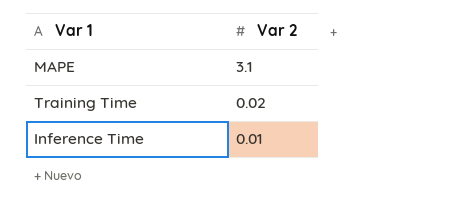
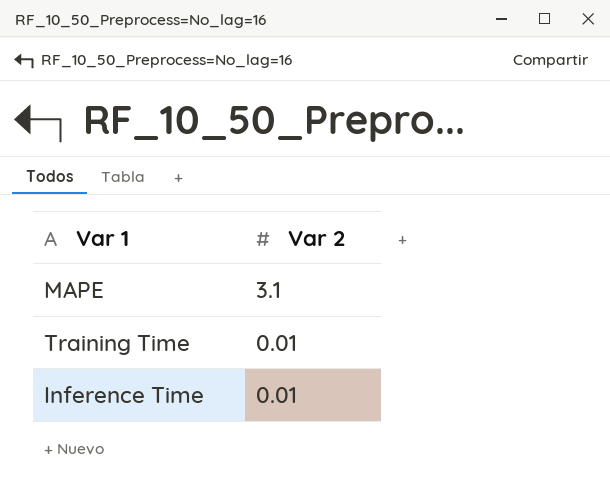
Training Time | Var 2: 0.02 -> 0.01

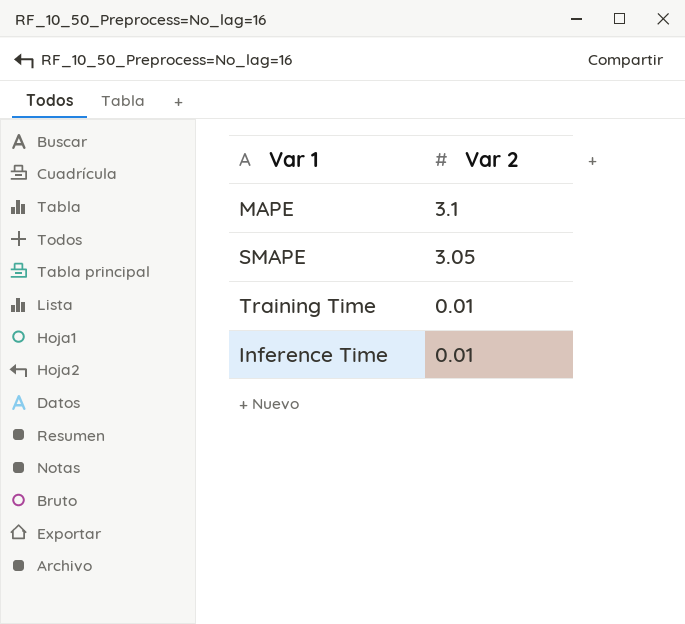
row SMAPE: none -> 3.05

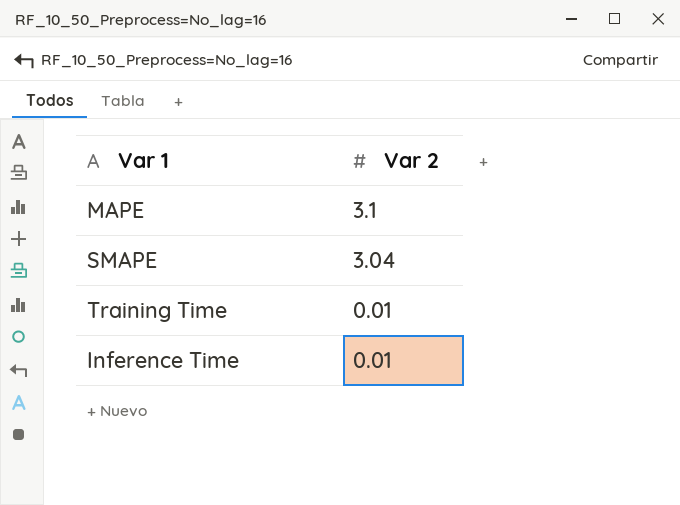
SMAPE | Var 2: 3.05 -> 3.04

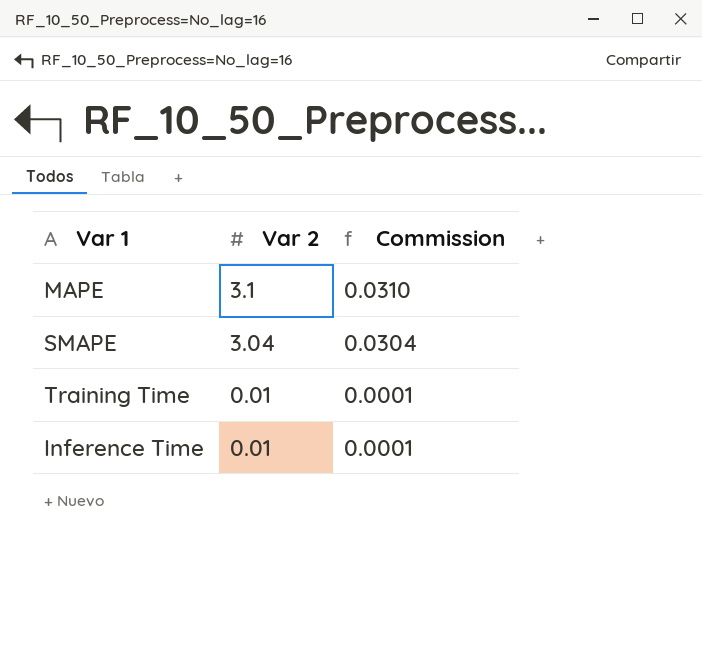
column Commission | formula: none -> [Var 2] * 0.01

